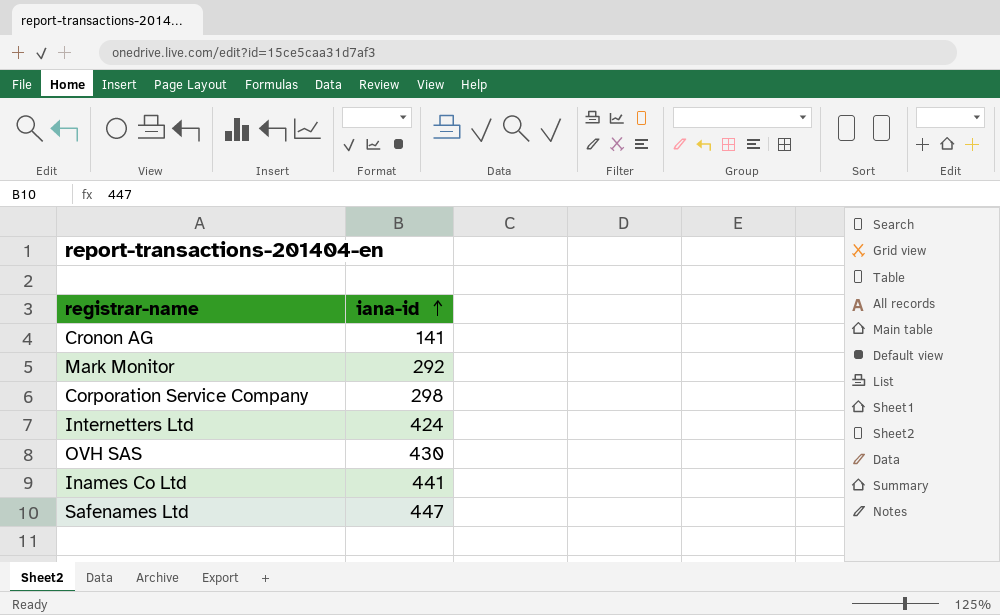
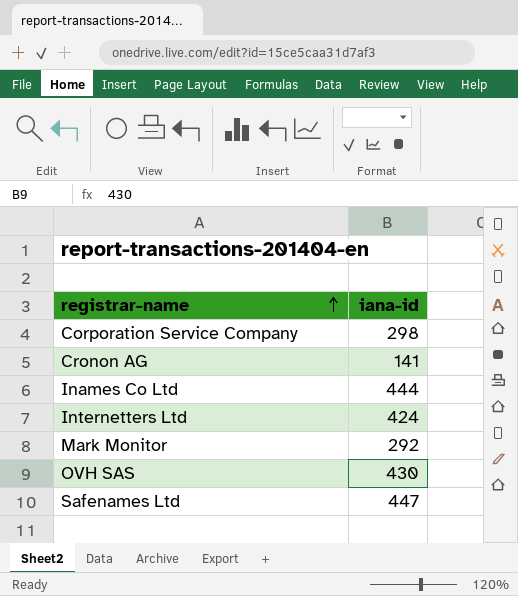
row order: iana-id ascending -> registrar-name ascending
Inames Co Ltd | iana-id: 441 -> 444

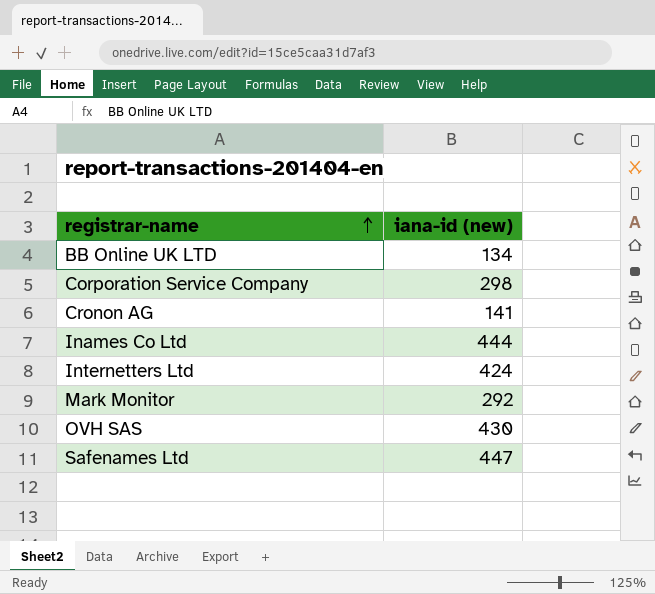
column name: iana-id -> iana-id (new)
row BB Online UK LTD: none -> 134

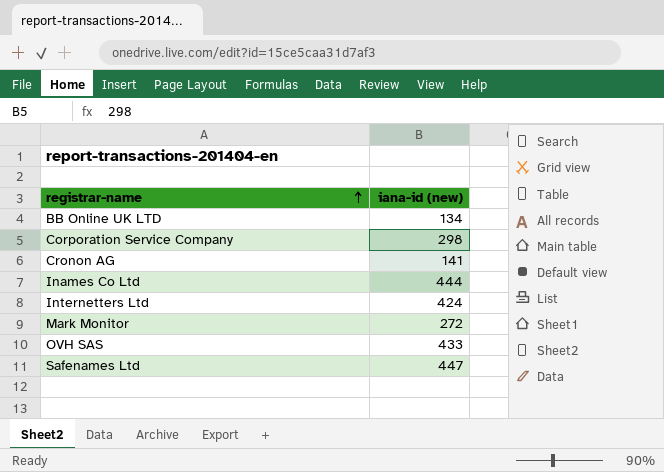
Mark Monitor | iana-id (new): 292 -> 272
OVH SAS | iana-id (new): 430 -> 433

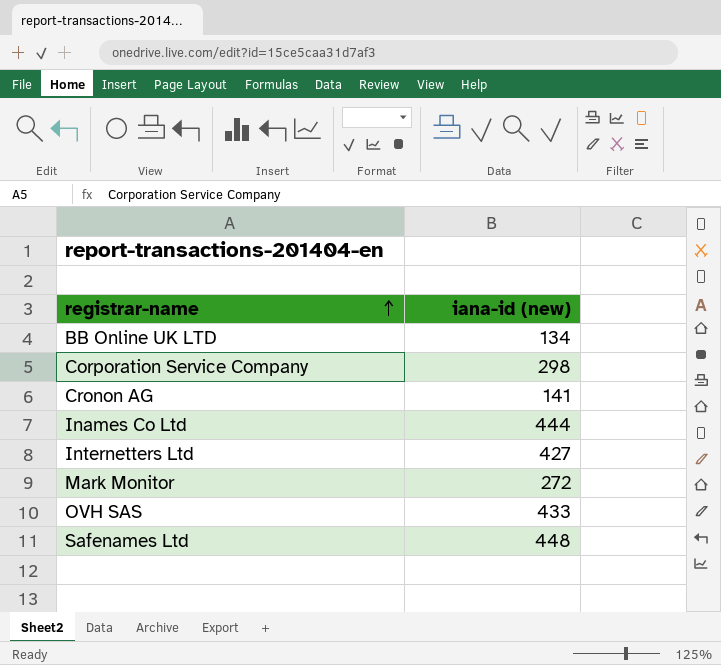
Internetters Ltd | iana-id (new): 424 -> 427
Safenames Ltd | iana-id (new): 447 -> 448

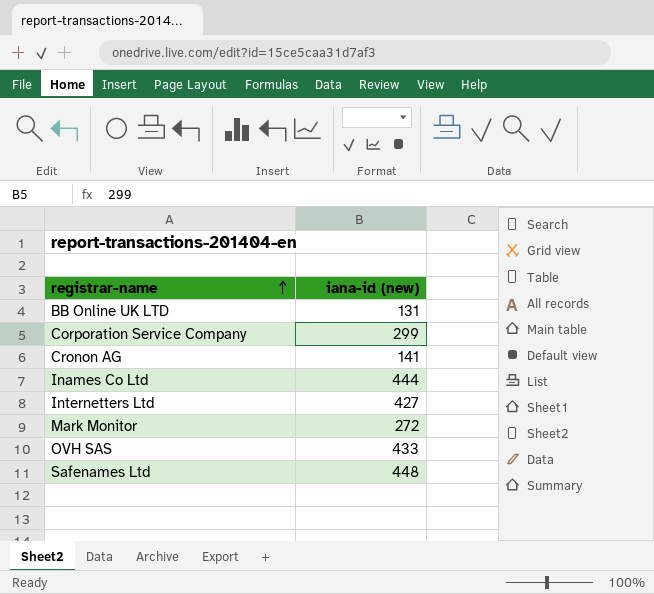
BB Online UK LTD | iana-id (new): 134 -> 131
Corporation Service Company | iana-id (new): 298 -> 299

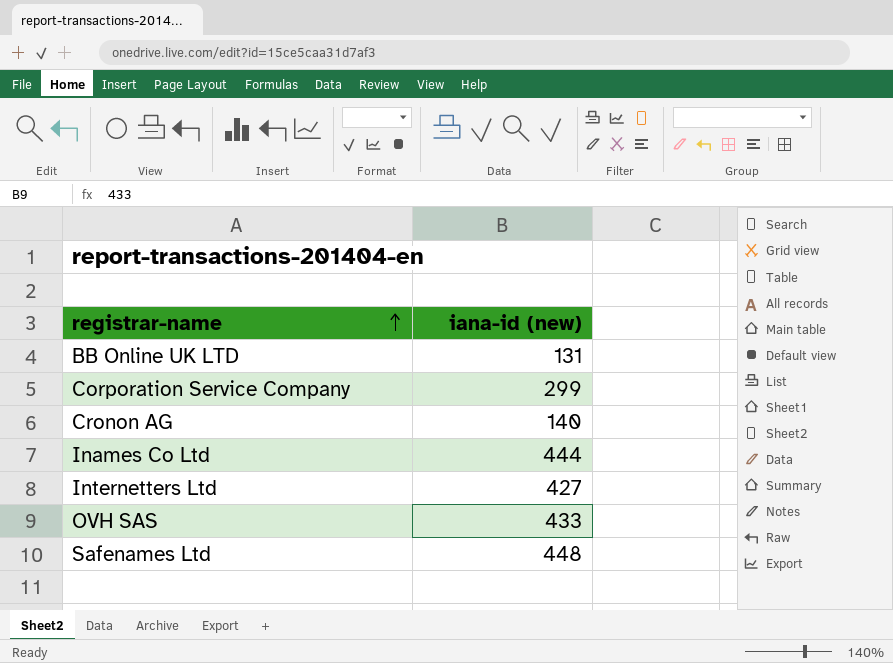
row Mark Monitor: 272 -> none
Cronon AG | iana-id (new): 141 -> 140

